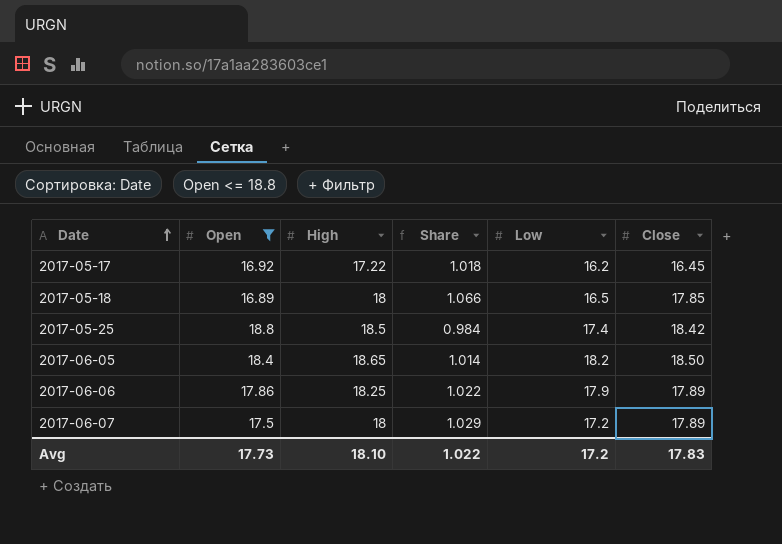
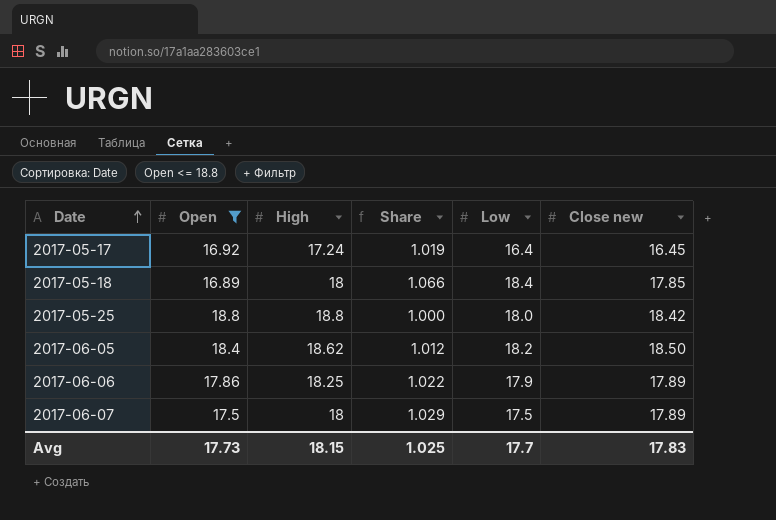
column name: Close -> Close new
2017-05-17 | High: 17.22 -> 17.24
2017-05-17 | Share: 1.018 -> 1.019
2017-05-17 | Low: 16.2 -> 16.4
2017-05-18 | Low: 16.5 -> 18.4
2017-05-25 | High: 18.5 -> 18.8
2017-05-25 | Share: 0.984 -> 1.000
2017-05-25 | Low: 17.4 -> 18.0
2017-06-05 | High: 18.65 -> 18.62
2017-06-05 | Share: 1.014 -> 1.012
2017-06-07 | Low: 17.2 -> 17.5
Avg | High: 18.10 -> 18.15
Avg | Share: 1.022 -> 1.025
Avg | Low: 17.2 -> 17.7

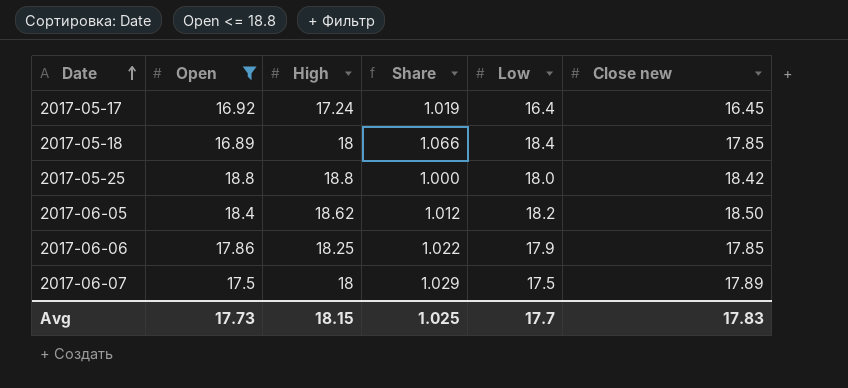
2017-06-06 | Close new: 17.89 -> 17.85

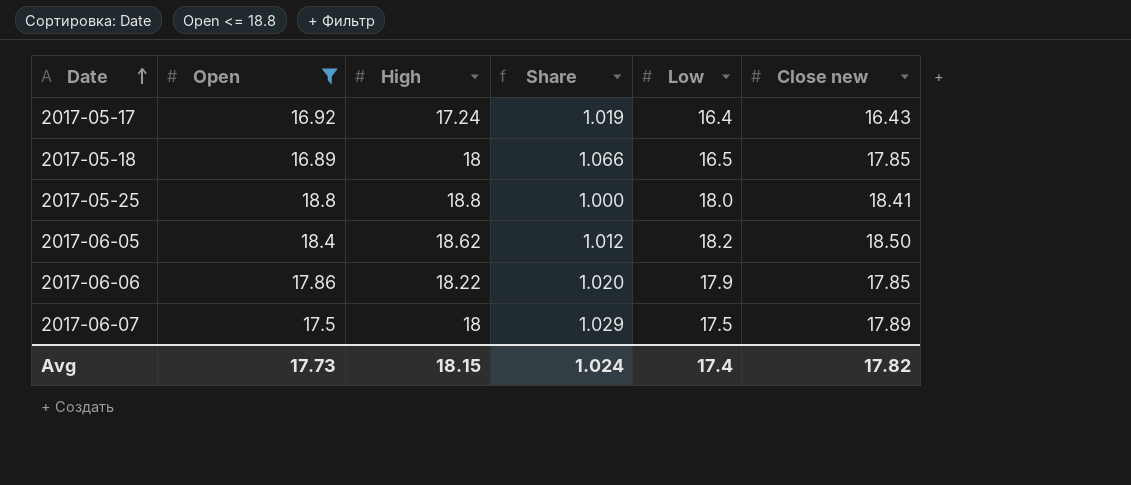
2017-05-17 | Close new: 16.45 -> 16.43
2017-05-18 | Low: 18.4 -> 16.5
2017-05-25 | Close new: 18.42 -> 18.41
2017-06-06 | High: 18.25 -> 18.22
2017-06-06 | Share: 1.022 -> 1.020
Avg | Share: 1.025 -> 1.024
Avg | Low: 17.7 -> 17.4
Avg | Close new: 17.83 -> 17.82

